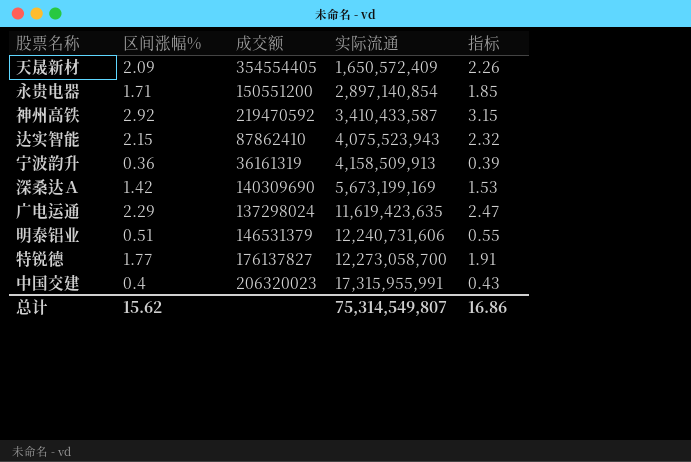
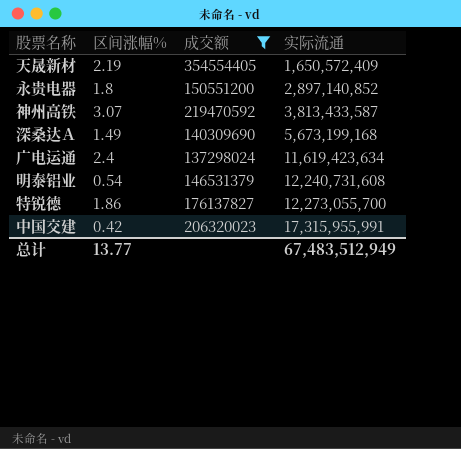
filter: none -> 成交额 >= 137298024
column 指标 | formula: [区间涨幅%] * 1.08 -> none
天晟新材 | 区间涨幅%: 2.09 -> 2.19
永贵电器 | 区间涨幅%: 1.71 -> 1.8
永贵电器 | 实际流通: 2,897,140,854 -> 2,897,140,852
神州高铁 | 区间涨幅%: 2.92 -> 3.07
神州高铁 | 实际流通: 3,410,433,587 -> 3,813,433,587
深桑达Ａ | 区间涨幅%: 1.42 -> 1.49
深桑达Ａ | 实际流通: 5,673,199,169 -> 5,673,199,168
广电运通 | 区间涨幅%: 2.29 -> 2.4
广电运通 | 实际流通: 11,619,423,635 -> 11,619,423,634
明泰铝业 | 区间涨幅%: 0.51 -> 0.54
明泰铝业 | 实际流通: 12,240,731,606 -> 12,240,731,608
特锐德 | 区间涨幅%: 1.77 -> 1.86
特锐德 | 实际流通: 12,273,058,700 -> 12,273,055,700
中国交建 | 区间涨幅%: 0.4 -> 0.42
总计 | 区间涨幅%: 15.62 -> 13.77
总计 | 实际流通: 75,314,549,807 -> 67,483,512,949

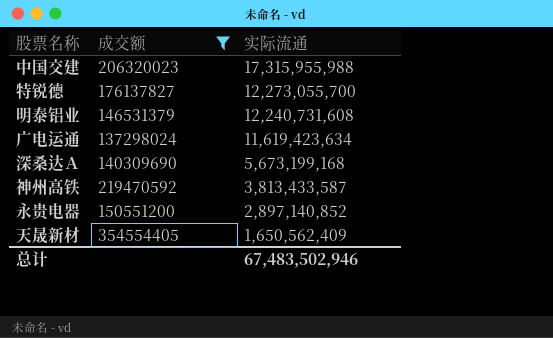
row order: 实际流通 ascending -> 实际流通 descending
column 区间涨幅% | position: 2 -> none
中国交建 | 实际流通: 17,315,955,991 -> 17,315,955,988
天晟新材 | 实际流通: 1,650,572,409 -> 1,650,562,409
总计 | 实际流通: 67,483,512,949 -> 67,483,502,946

